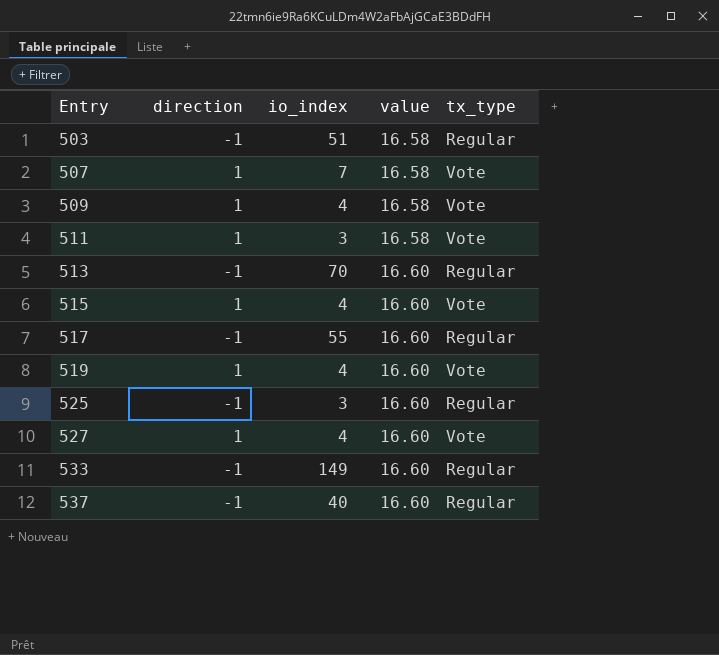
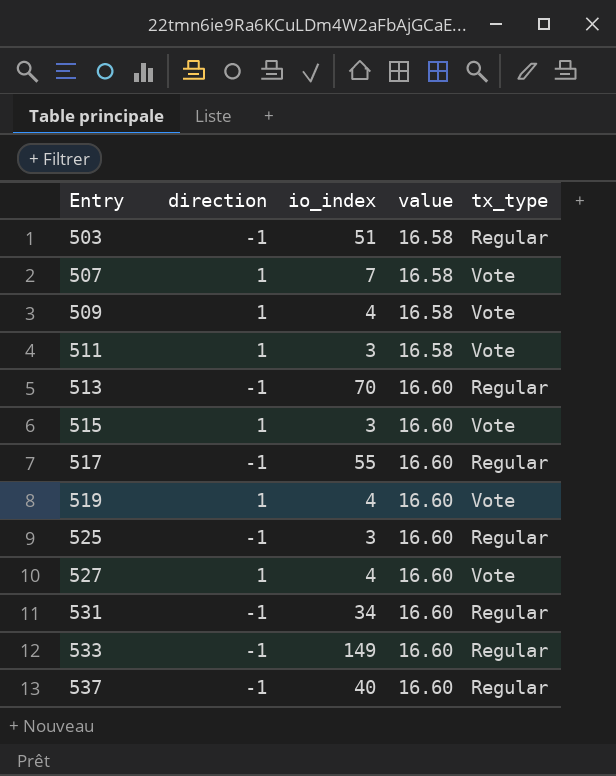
515 | io_index: 4 -> 3
row 531: none -> -1 | 34 | 16.60 | Regular

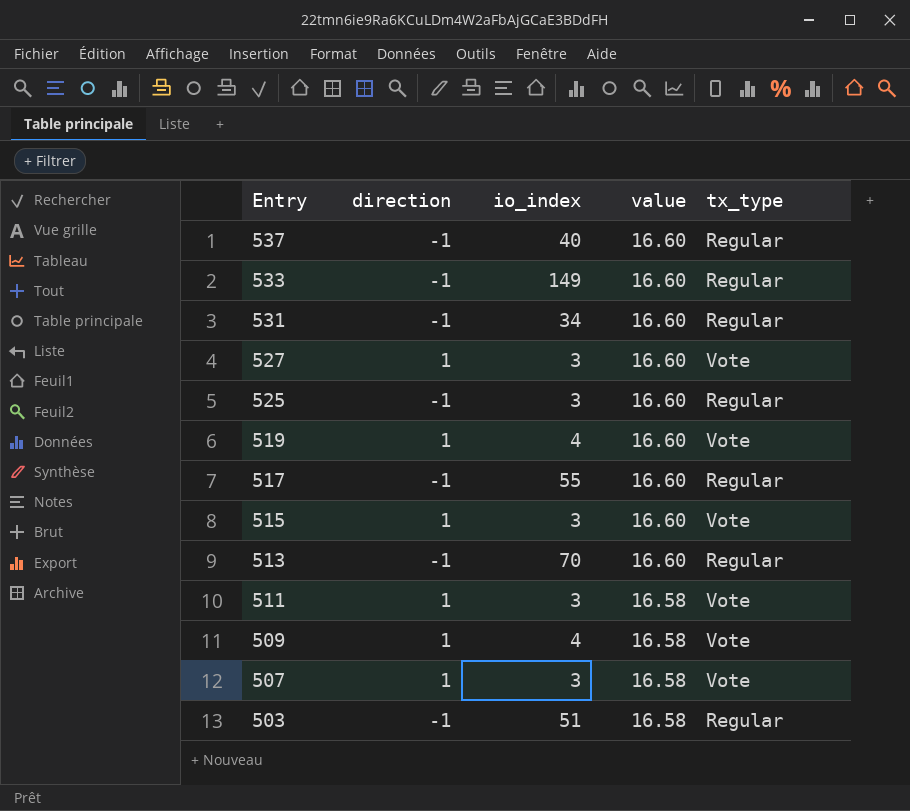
row order: Entry ascending -> Entry descending
527 | io_index: 4 -> 3
507 | io_index: 7 -> 3

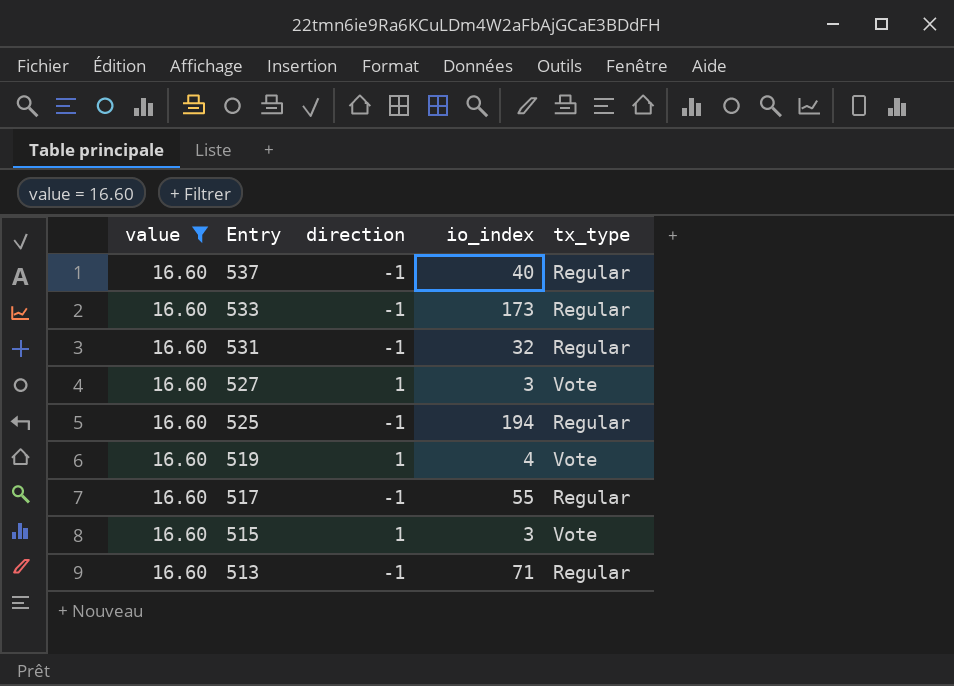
filter: none -> value = 16.60
column value | position: 4 -> 1
533 | io_index: 149 -> 173
531 | io_index: 34 -> 32
525 | io_index: 3 -> 194
513 | io_index: 70 -> 71

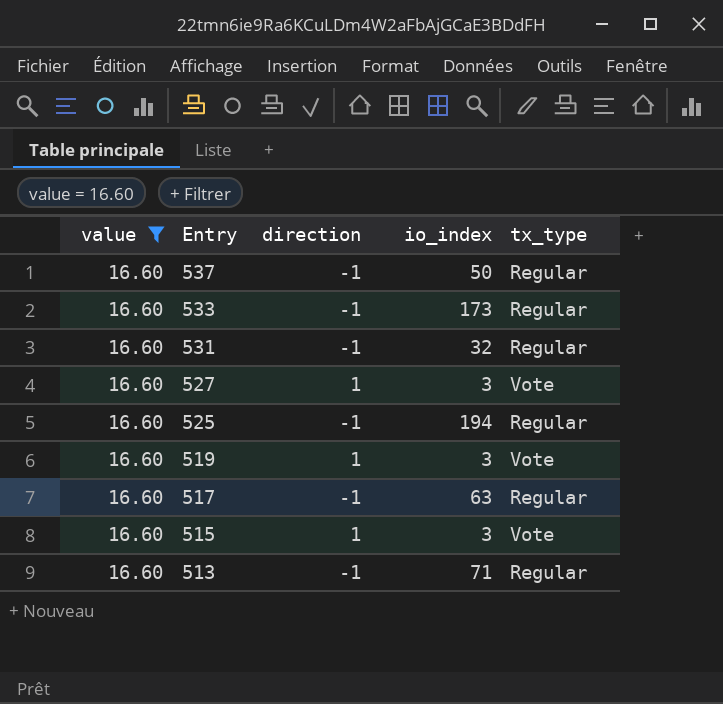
537 | io_index: 40 -> 50
519 | io_index: 4 -> 3
517 | io_index: 55 -> 63

